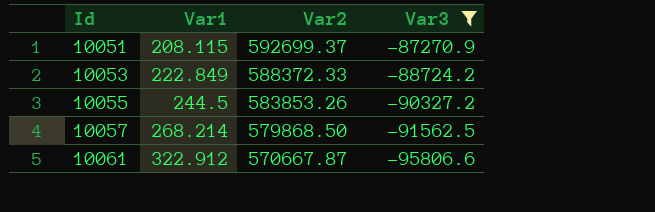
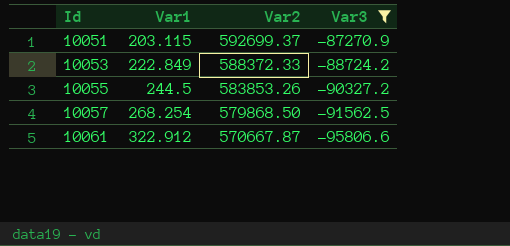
10051 | Var1: 208.115 -> 203.115
10057 | Var1: 268.214 -> 268.254

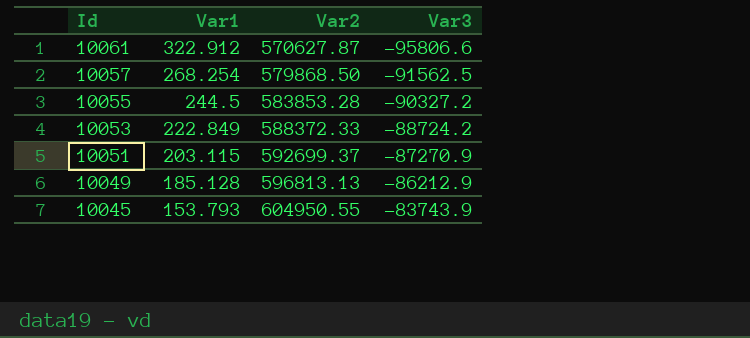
filter: Var3 <= -87270.9 -> none
row order: Id ascending -> Id descending
10061 | Var2: 570667.87 -> 570627.87
10055 | Var2: 583853.26 -> 583853.28

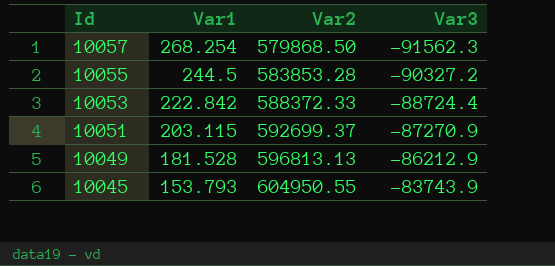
row 10061: 322.912 | 570627.87 | -95806.6 -> none
10057 | Var3: -91562.5 -> -91562.3
10053 | Var1: 222.849 -> 222.842
10053 | Var3: -88724.2 -> -88724.4
10049 | Var1: 185.128 -> 181.528

